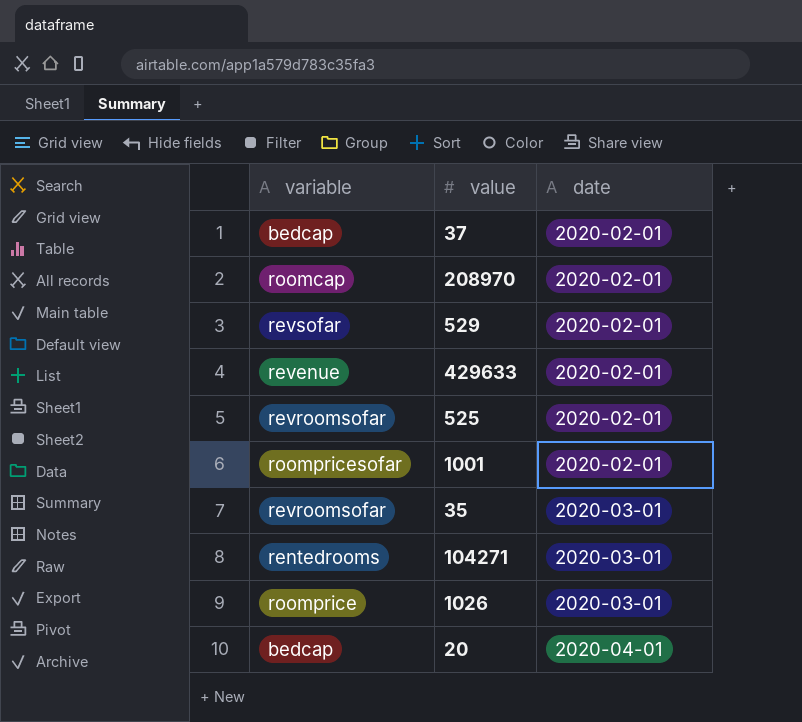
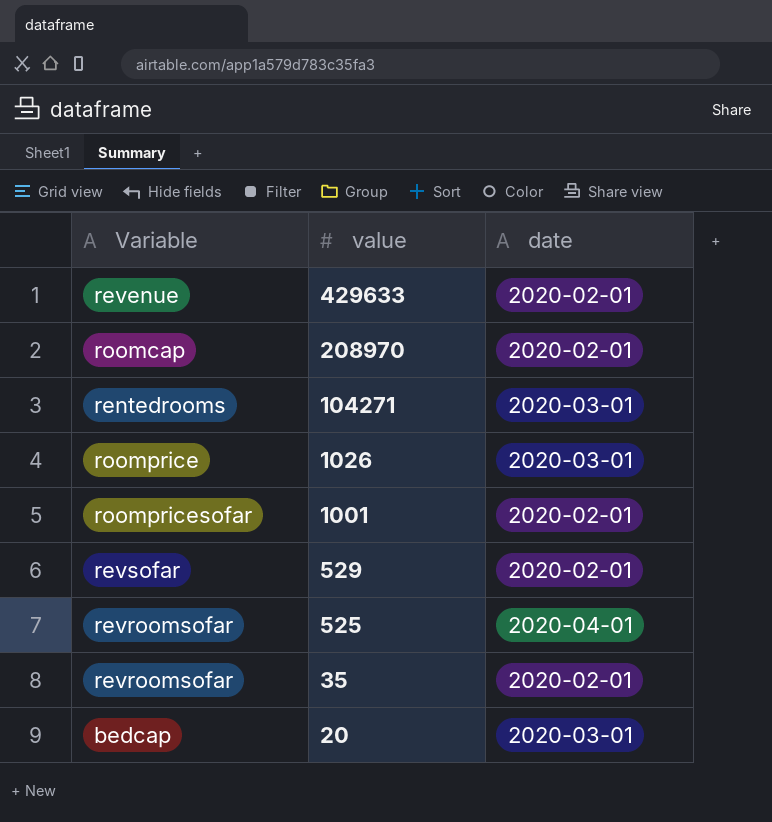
row order: date ascending -> value descending
column name: variable -> Variable
row 37: bedcap | 2020-02-01 -> none
525 | date: 2020-02-01 -> 2020-04-01
35 | date: 2020-03-01 -> 2020-02-01
20 | date: 2020-04-01 -> 2020-03-01

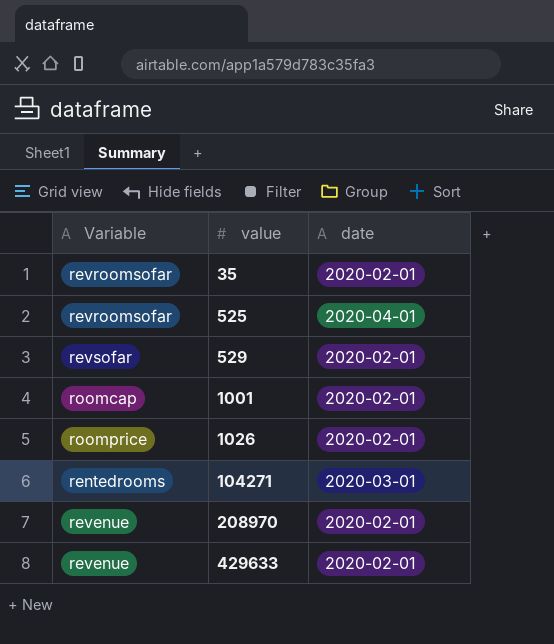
row order: value descending -> value ascending
row 20: bedcap | 2020-03-01 -> none
1001 | Variable: roompricesofar -> roomcap
1026 | date: 2020-03-01 -> 2020-02-01
208970 | Variable: roomcap -> revenue

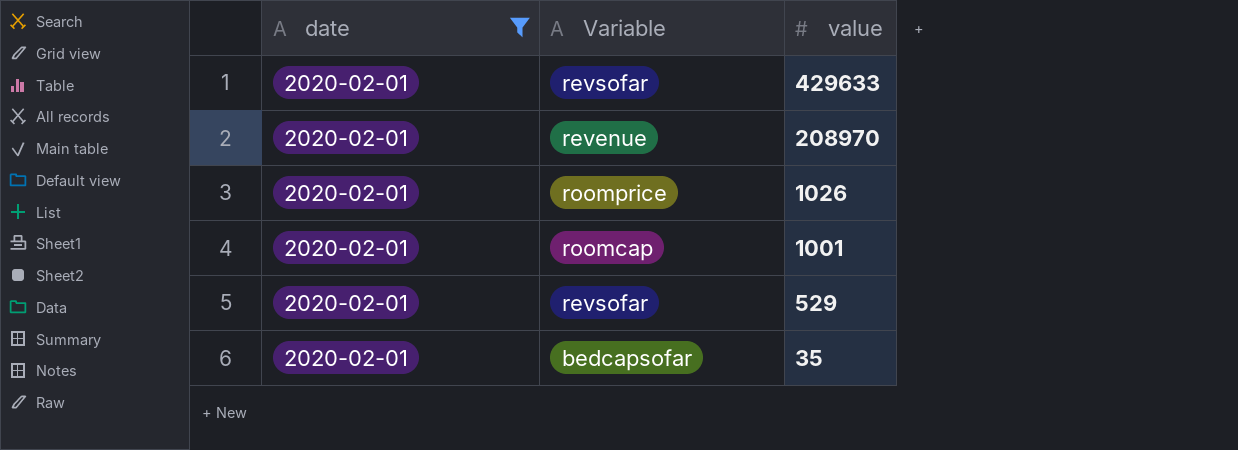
filter: none -> date = 2020-02-01
row order: value ascending -> value descending
column date | position: 3 -> 1
429633 | Variable: revenue -> revsofar
35 | Variable: revroomsofar -> bedcapsofar

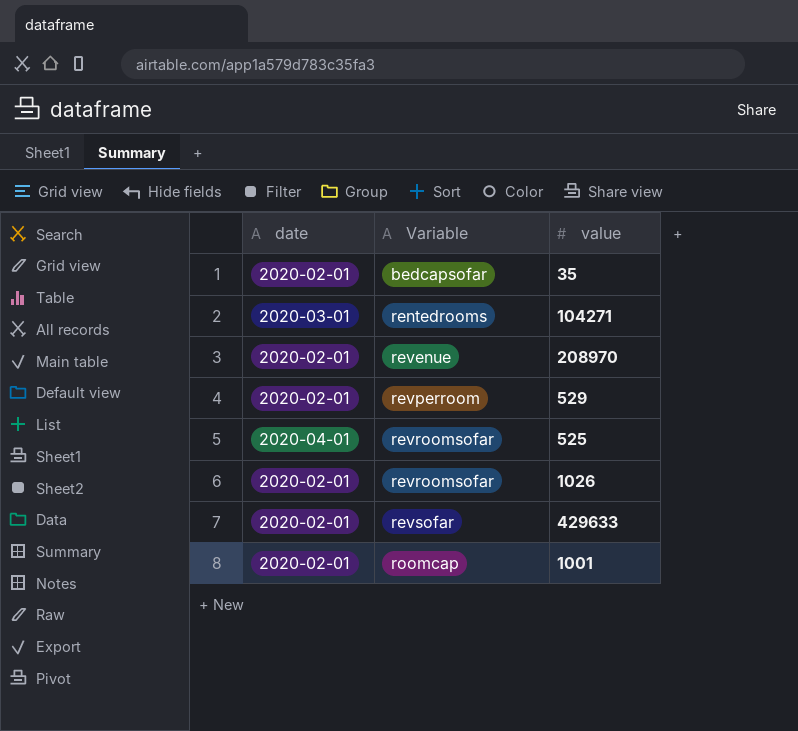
filter: date = 2020-02-01 -> none
row order: value descending -> Variable ascending
529 | Variable: revsofar -> revperroom
1026 | Variable: roomprice -> revroomsofar

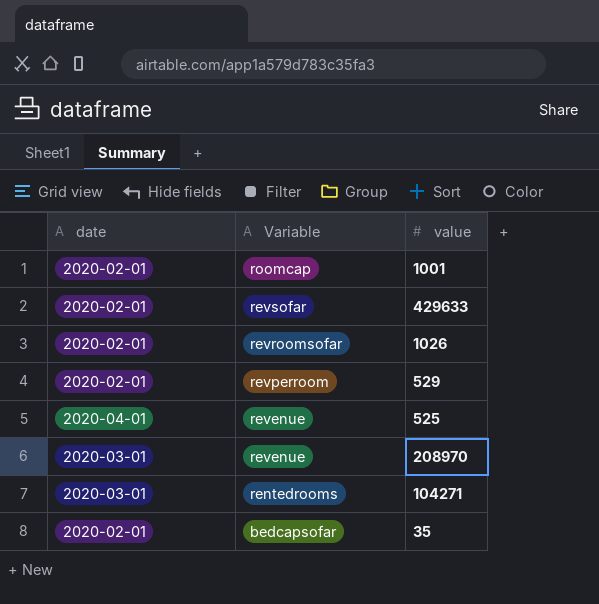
row order: Variable ascending -> Variable descending
525 | Variable: revroomsofar -> revenue
208970 | date: 2020-02-01 -> 2020-03-01

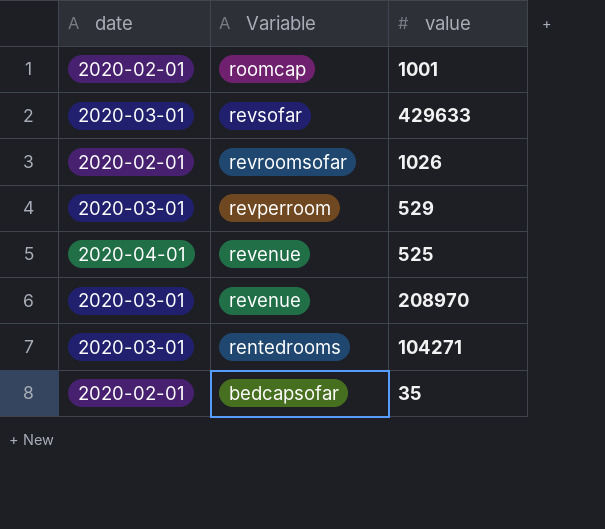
429633 | date: 2020-02-01 -> 2020-03-01
529 | date: 2020-02-01 -> 2020-03-01

